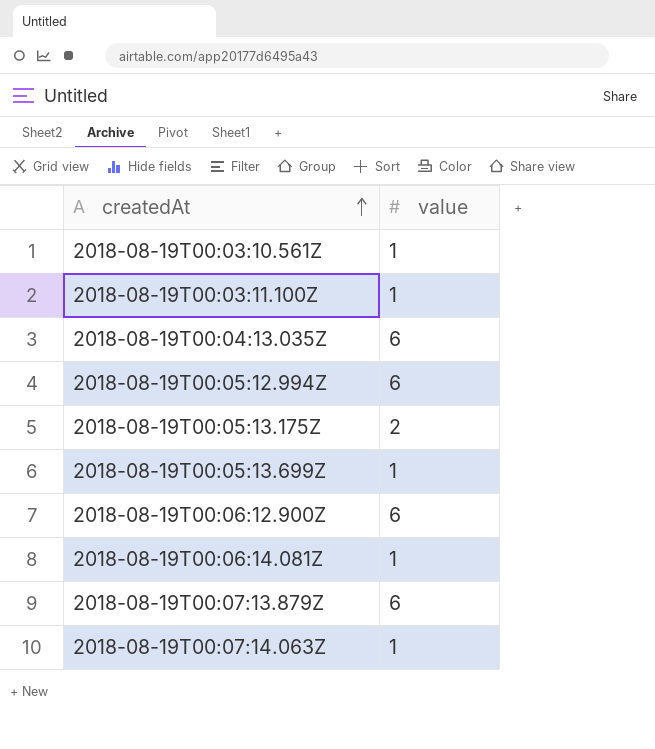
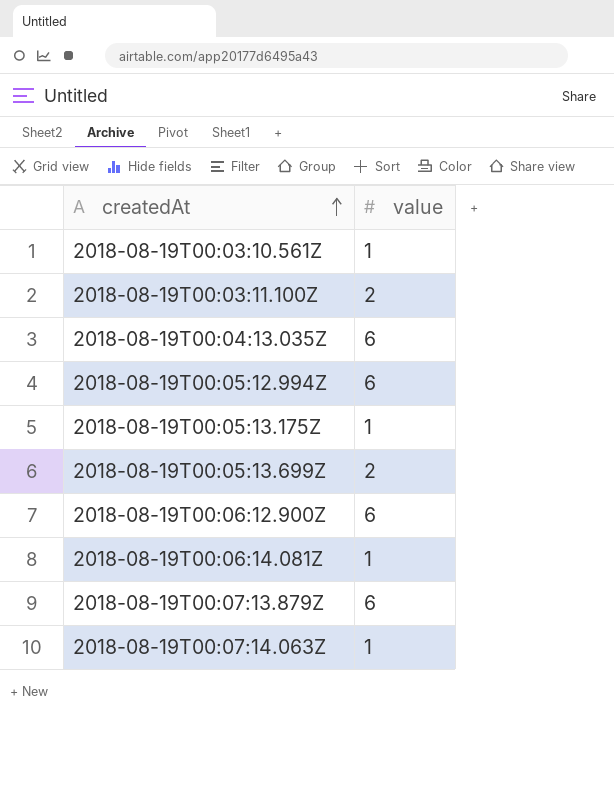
2018-08-19T00:03:11.100Z | value: 1 -> 2
2018-08-19T00:05:13.175Z | value: 2 -> 1
2018-08-19T00:05:13.699Z | value: 1 -> 2

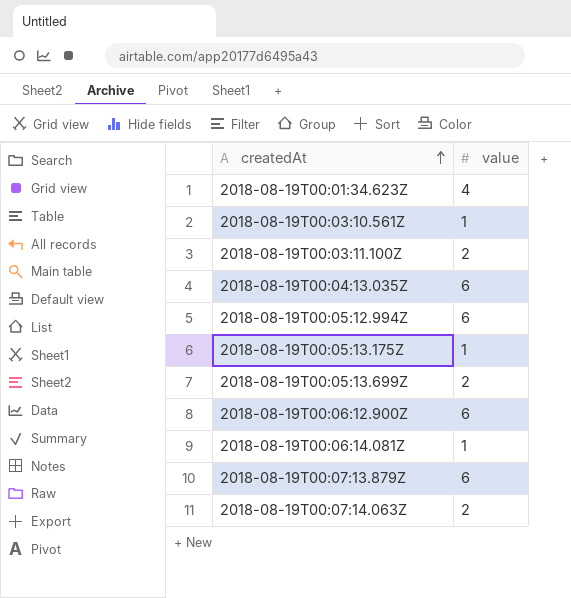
row 2018-08-19T00:01:34.623Z: none -> 4
2018-08-19T00:07:14.063Z | value: 1 -> 2

